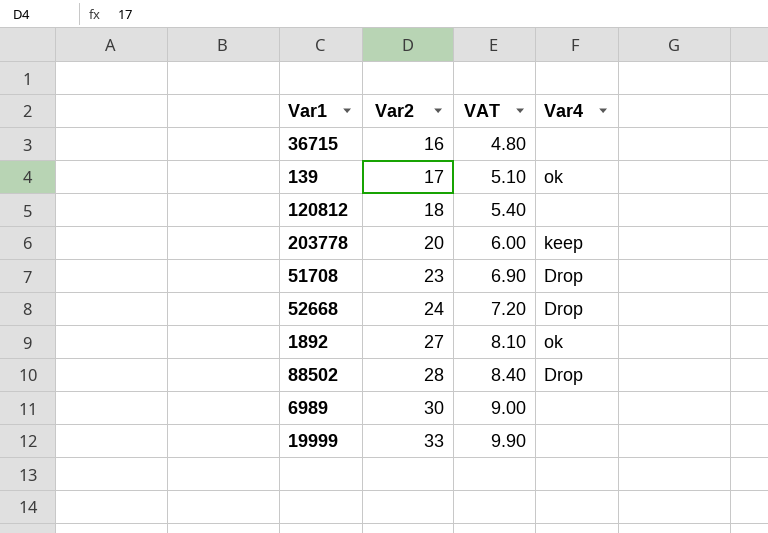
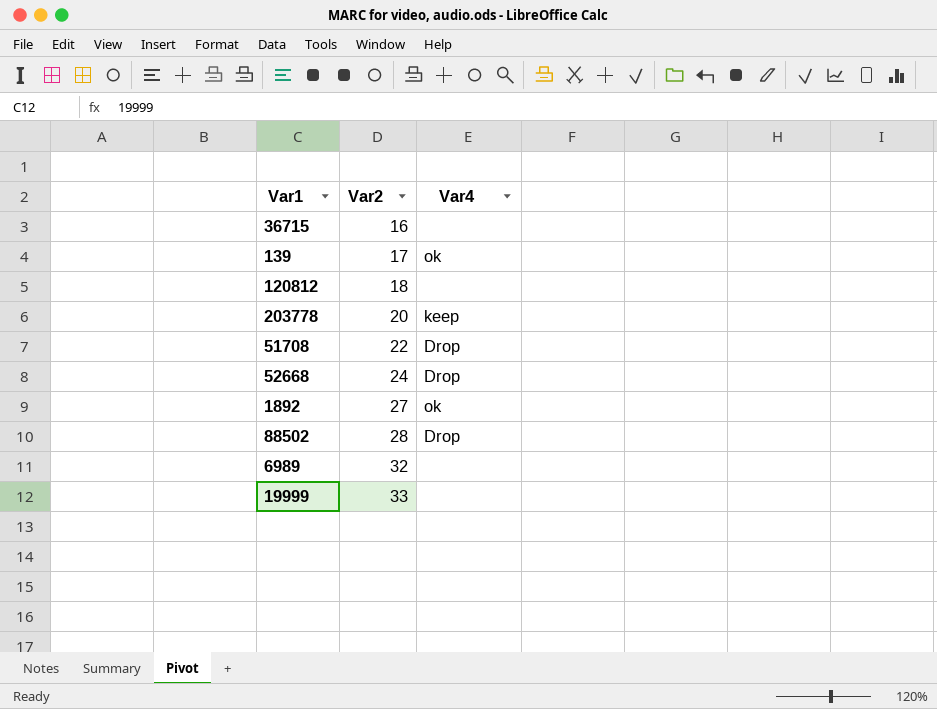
column VAT | formula: [Var2] * 0.3 -> none
51708 | Var2: 23 -> 22
6989 | Var2: 30 -> 32

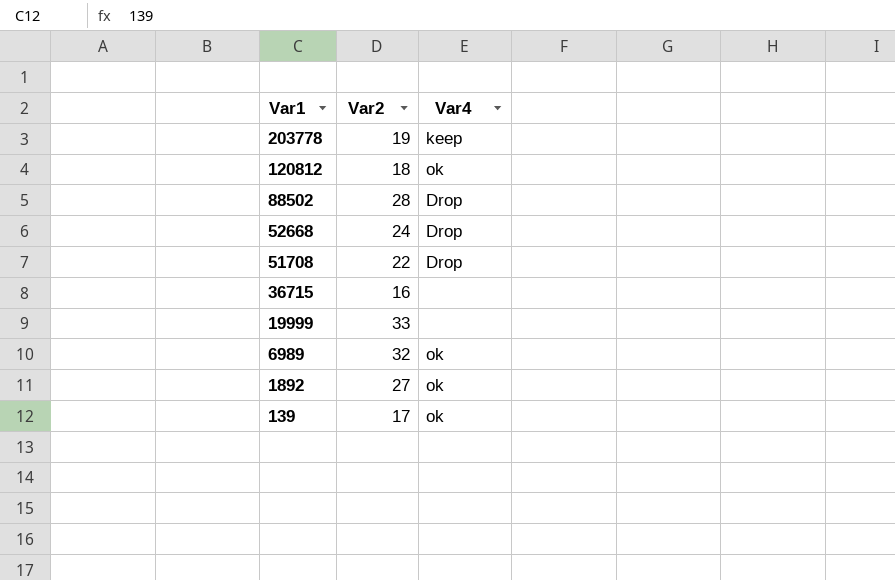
row order: Var2 ascending -> Var1 descending
203778 | Var2: 20 -> 19
120812 | Var4: none -> ok
6989 | Var4: none -> ok

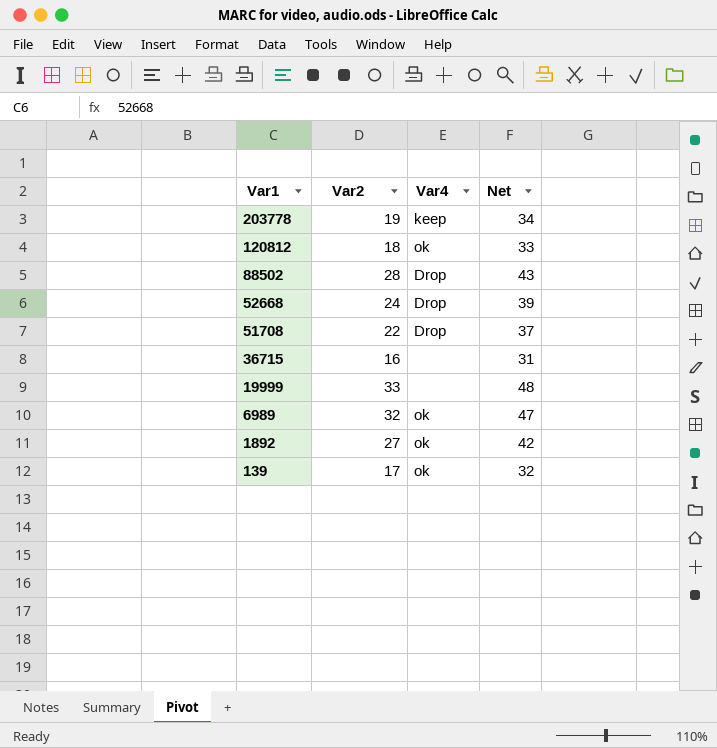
column Net | formula: none -> [Var2] + 15

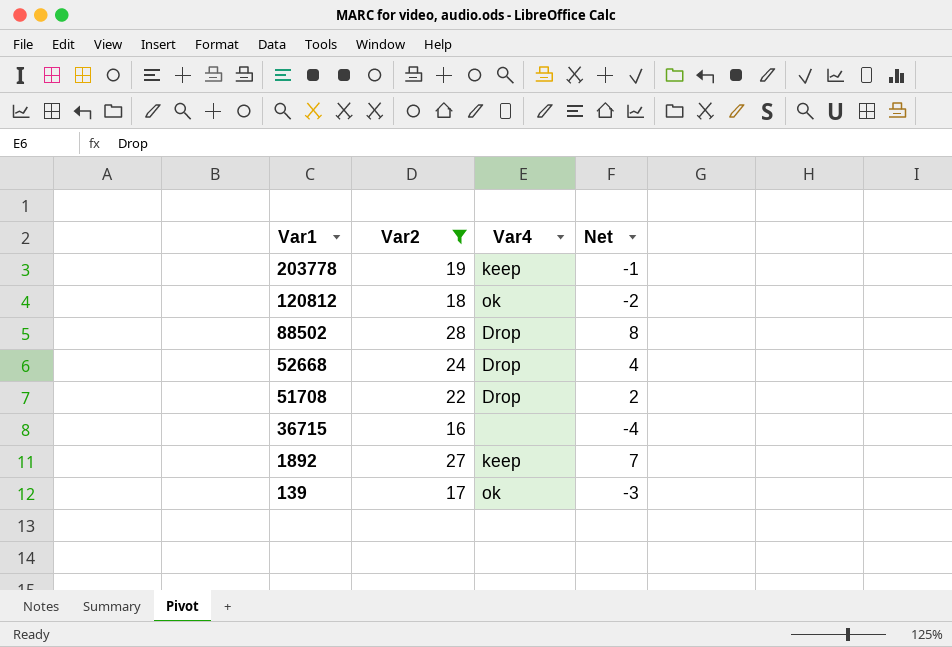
filter: none -> Var2 <= 28
column Net | formula: [Var2] + 15 -> [Var2] - 20
1892 | Var4: ok -> keep

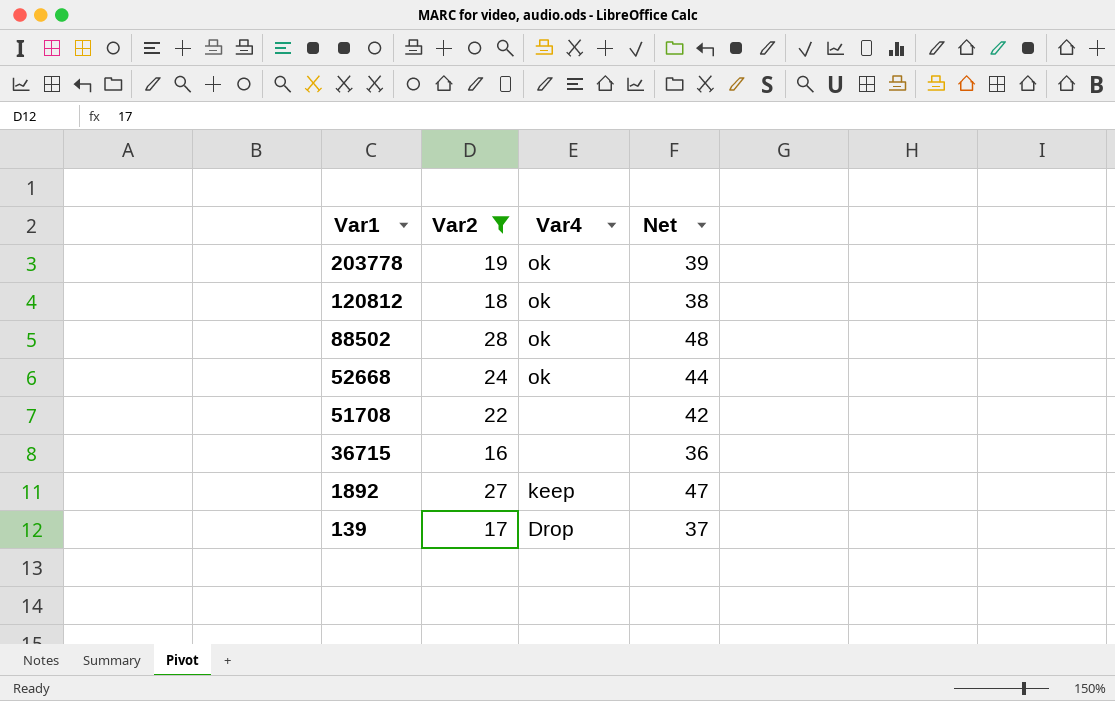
column Net | formula: [Var2] - 20 -> [Var2] + 20
203778 | Var4: keep -> ok
88502 | Var4: Drop -> ok
52668 | Var4: Drop -> ok
51708 | Var4: Drop -> none
139 | Var4: ok -> Drop

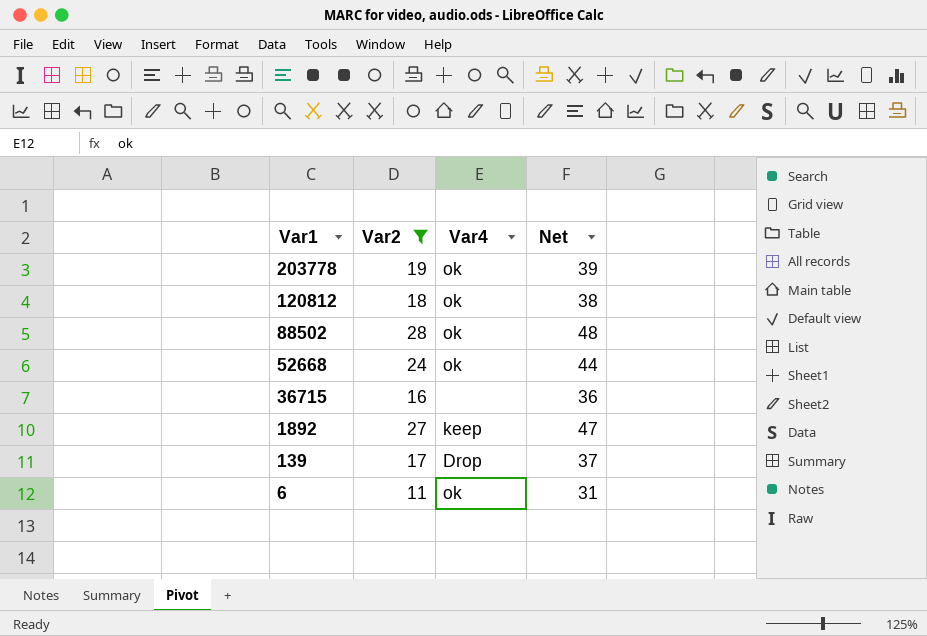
row 51708: 22 | none | 42 -> none
row 6: none -> 11 | ok | 31

